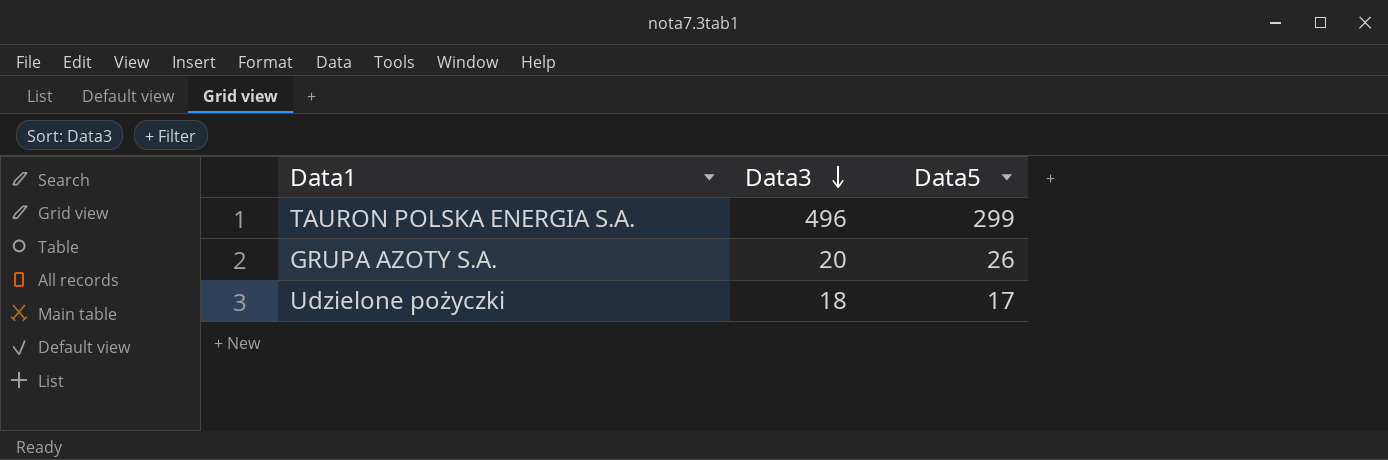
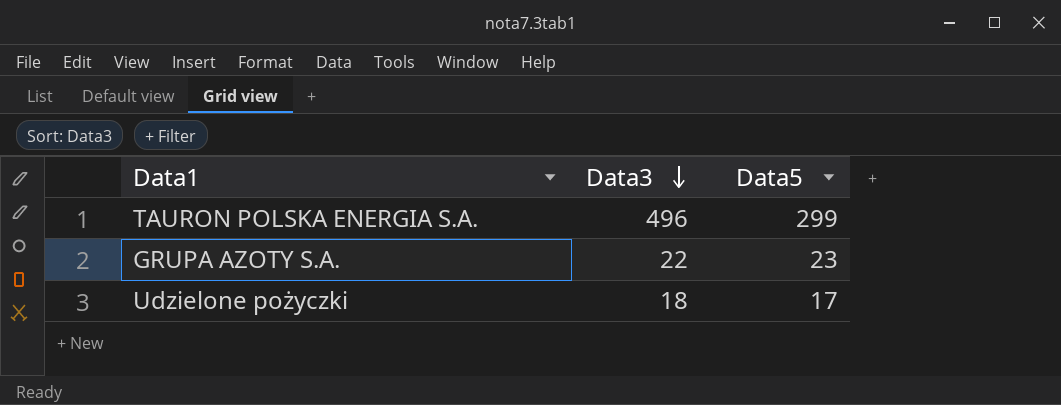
GRUPA AZOTY S.A. | Data3: 20 -> 22
GRUPA AZOTY S.A. | Data5: 26 -> 23

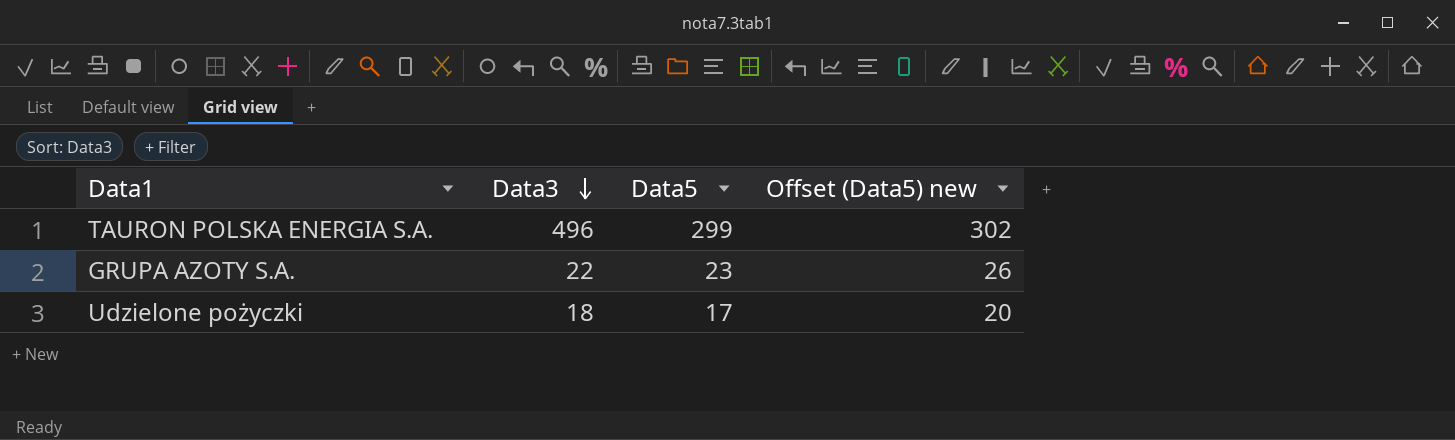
column Offset (Data5) new | formula: none -> [Data5] + 3

